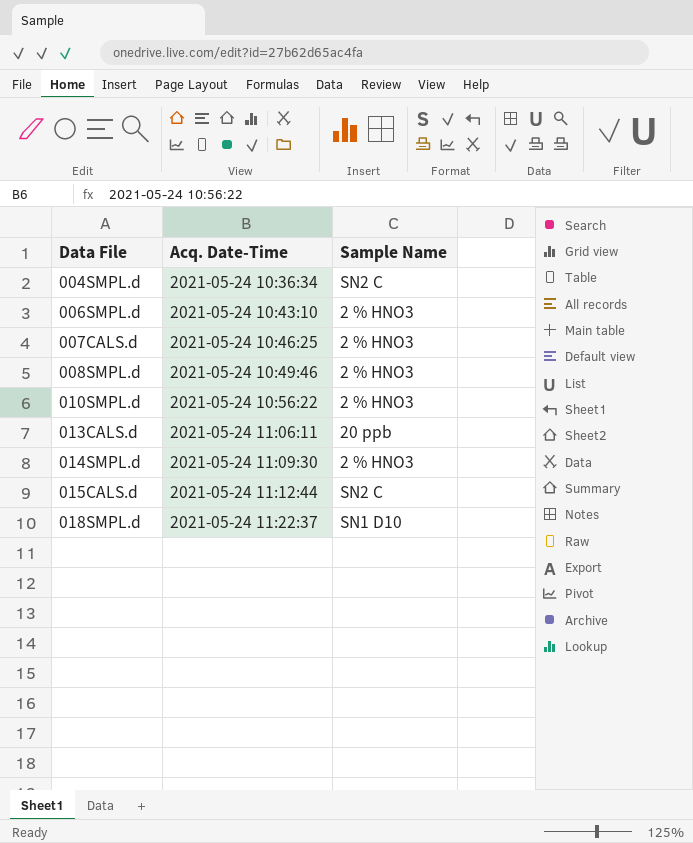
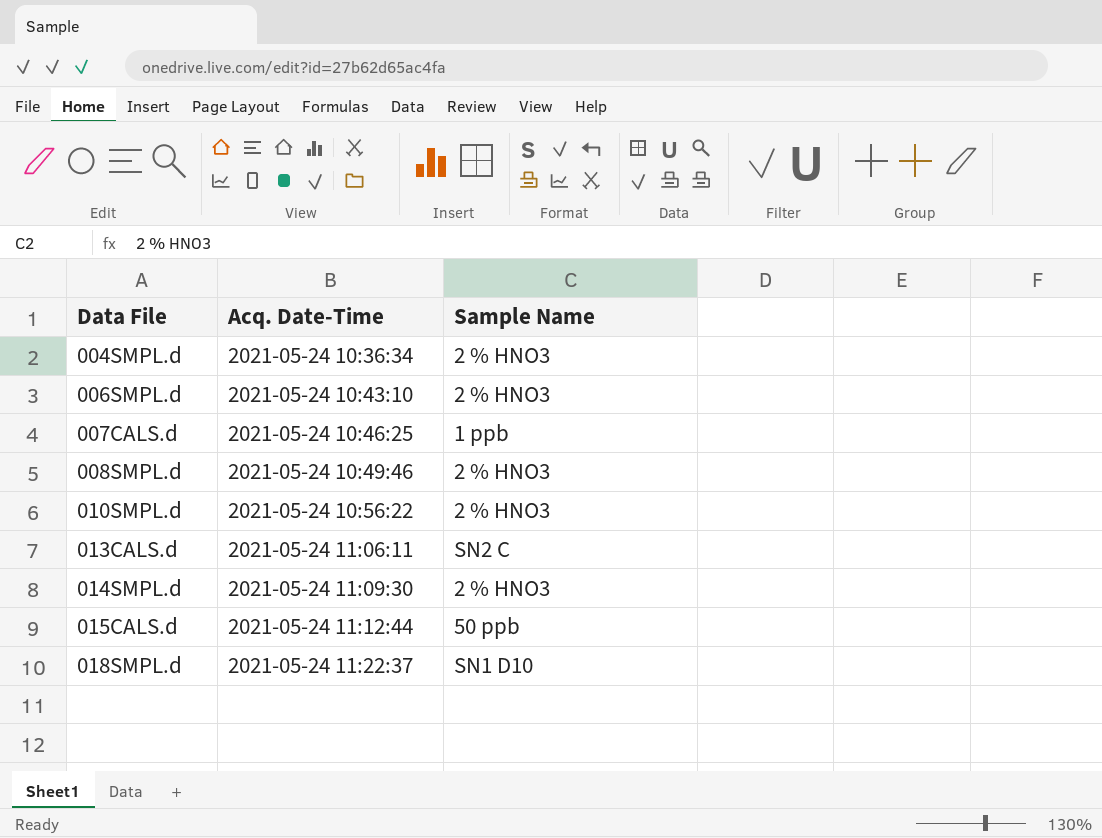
004SMPL.d | Sample Name: SN2 C -> 2 % HNO3
007CALS.d | Sample Name: 2 % HNO3 -> 1 ppb
013CALS.d | Sample Name: 20 ppb -> SN2 C
015CALS.d | Sample Name: SN2 C -> 50 ppb

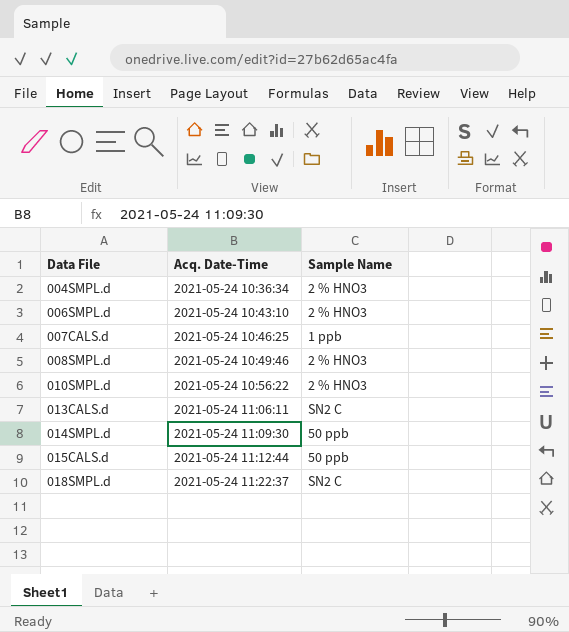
014SMPL.d | Sample Name: 2 % HNO3 -> 50 ppb
018SMPL.d | Sample Name: SN1 D10 -> SN2 C

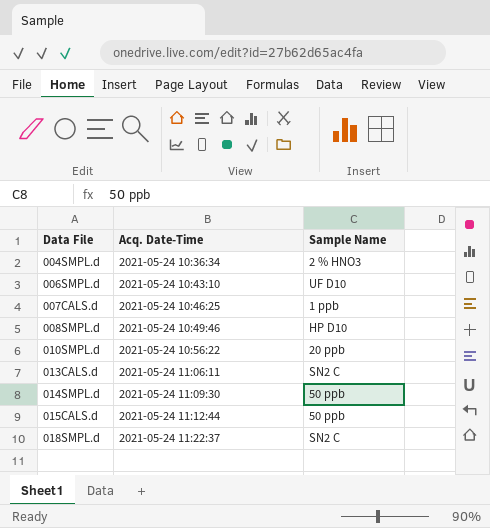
006SMPL.d | Sample Name: 2 % HNO3 -> UF D10
008SMPL.d | Sample Name: 2 % HNO3 -> HP D10
010SMPL.d | Sample Name: 2 % HNO3 -> 20 ppb

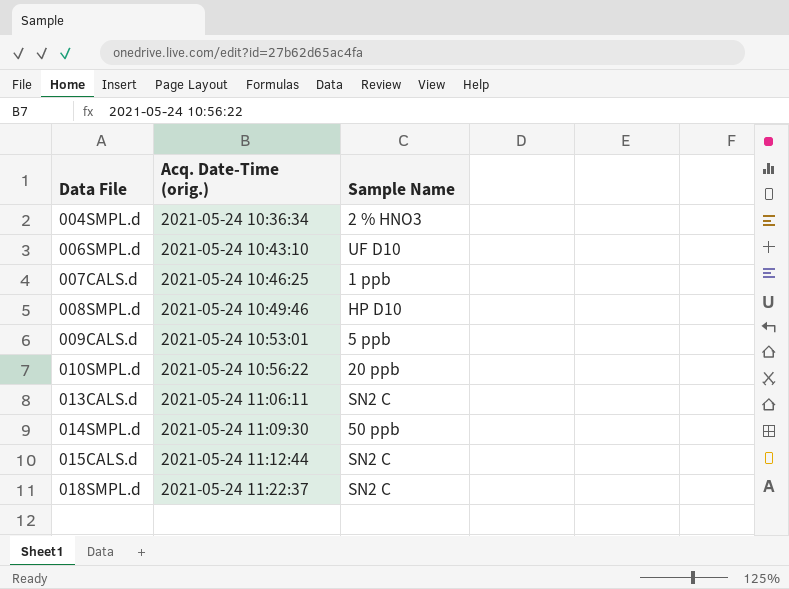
column name: Acq. Date-Time -> Acq. Date-Time (orig.)
row 009CALS.d: none -> 2021-05-24 10:53:01 | 5 ppb
015CALS.d | Sample Name: 50 ppb -> SN2 C

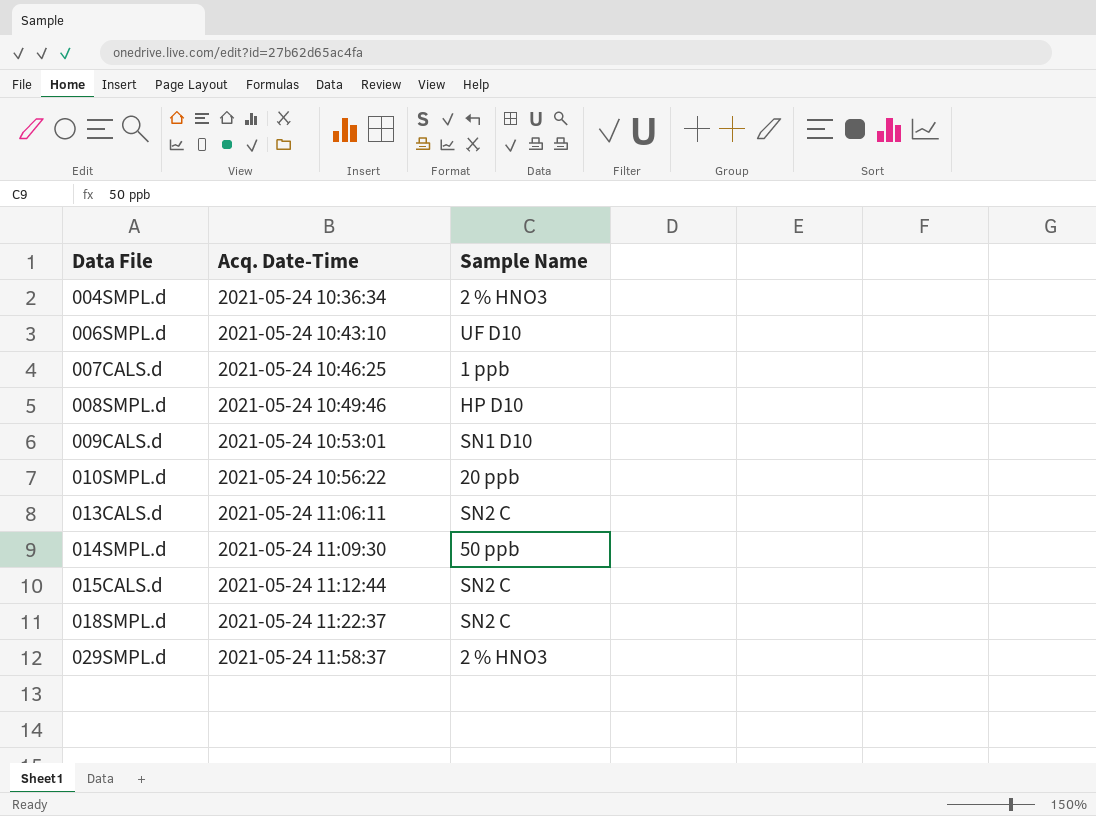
column name: Acq. Date-Time (orig.) -> Acq. Date-Time
009CALS.d | Sample Name: 5 ppb -> SN1 D10
row 029SMPL.d: none -> 2021-05-24 11:58:37 | 2 % HNO3

